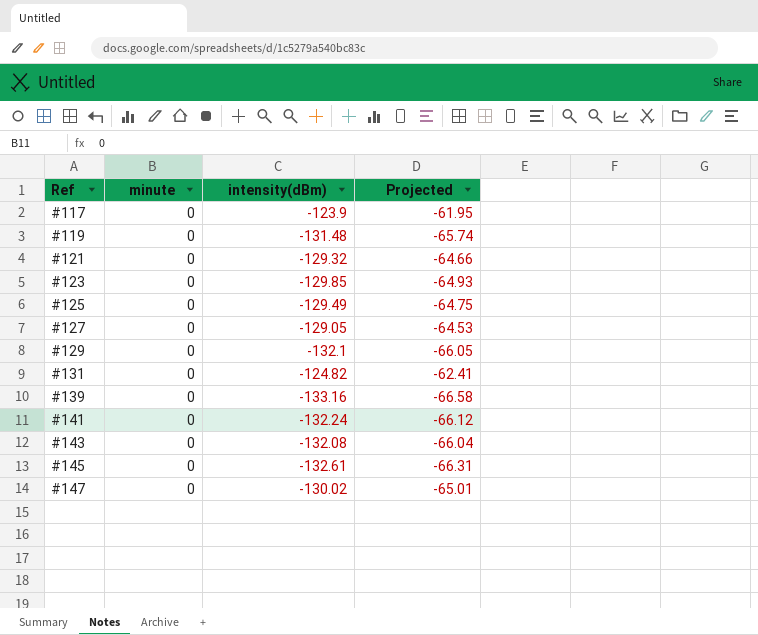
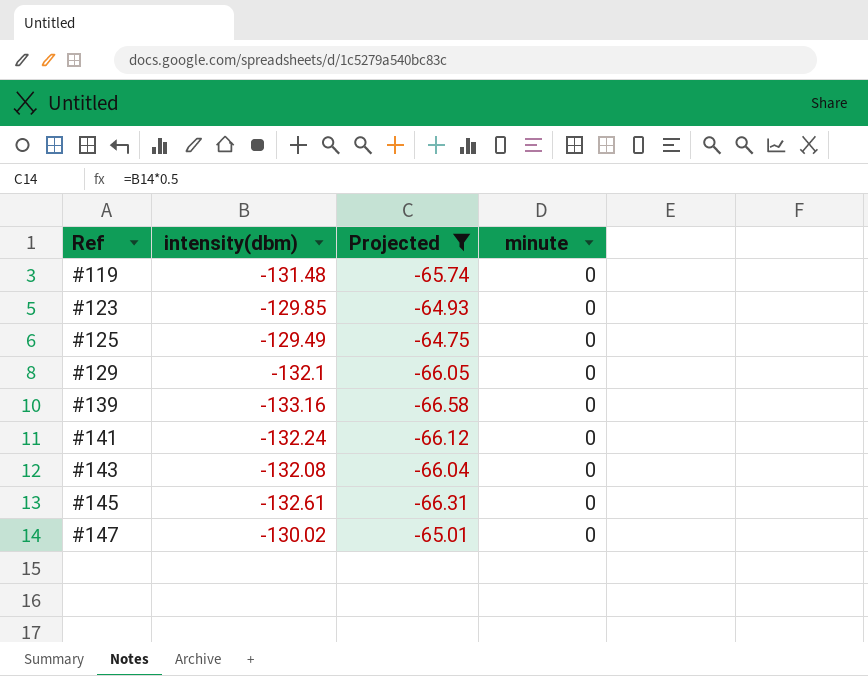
filter: none -> Projected <= -64.75
column name: intensity(dBm) -> intensity(dbm)
column minute | position: 2 -> 4

